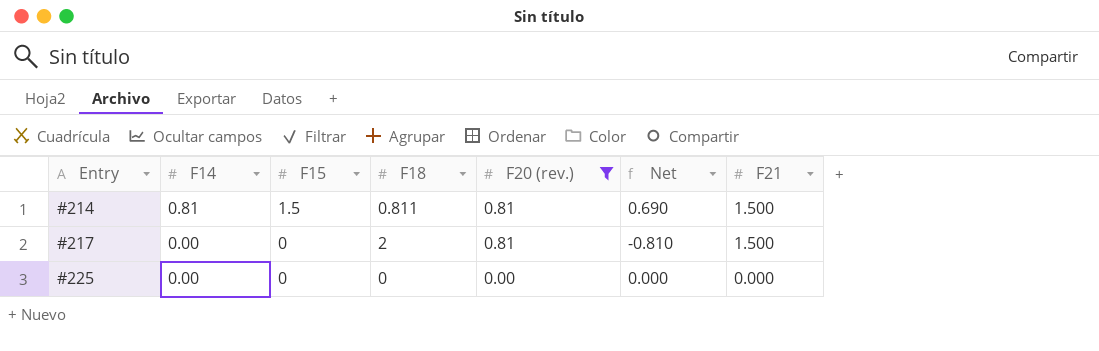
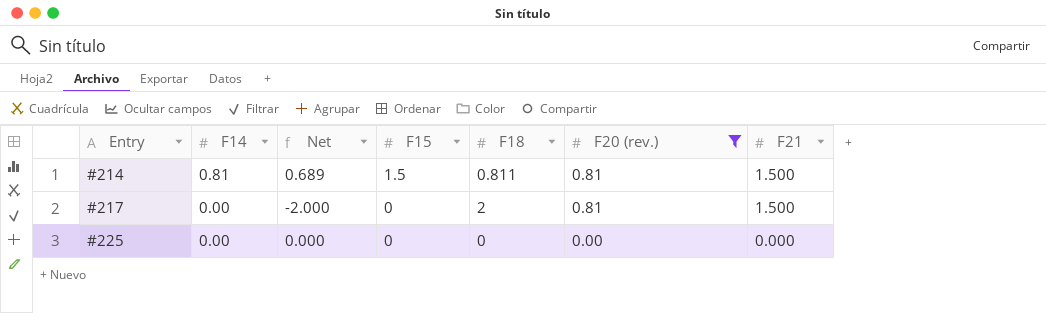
column Net | formula: [F15] - [F20 (rev.)] -> [F15] - [F18]
column Net | position: 6 -> 3

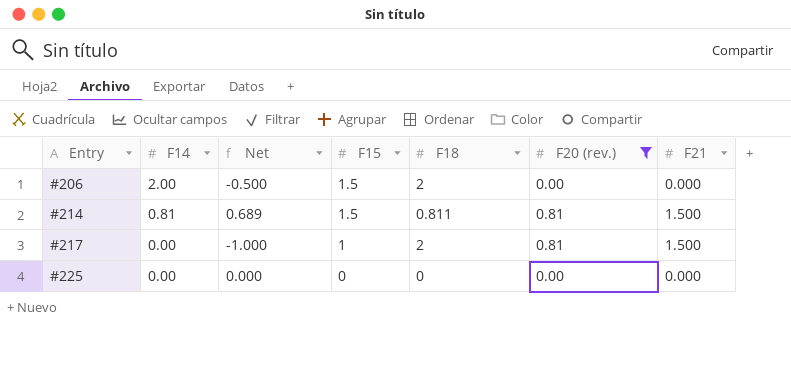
row #206: none -> 2.00 | -0.500 | 1.5 | 2 | 0.00 | 0.000
#217 | Net: -2.000 -> -1.000
#217 | F15: 0 -> 1

